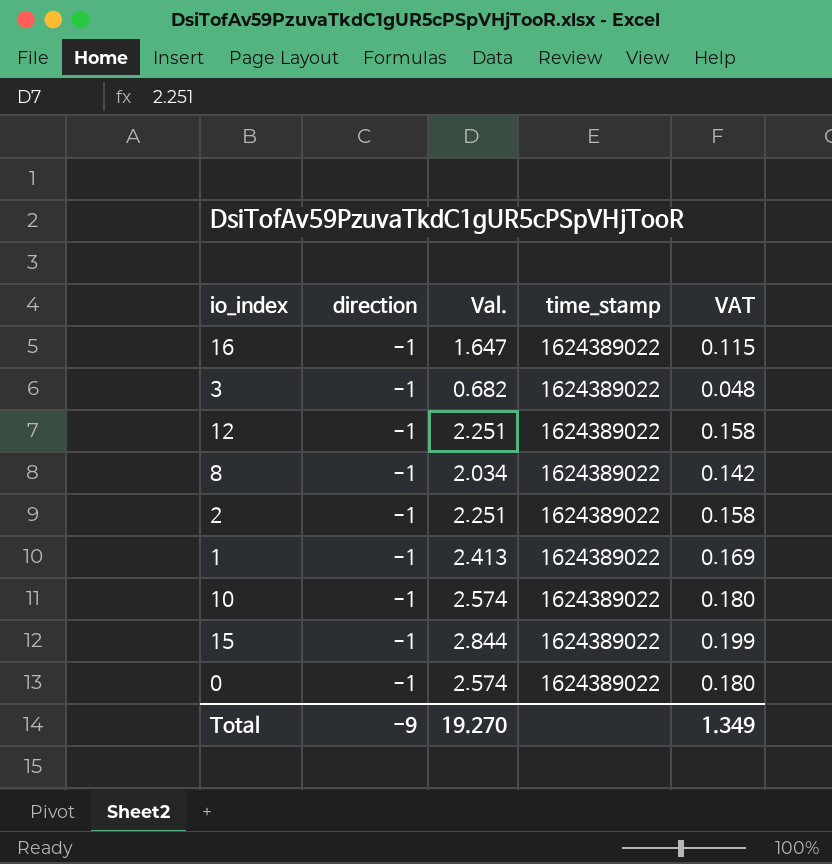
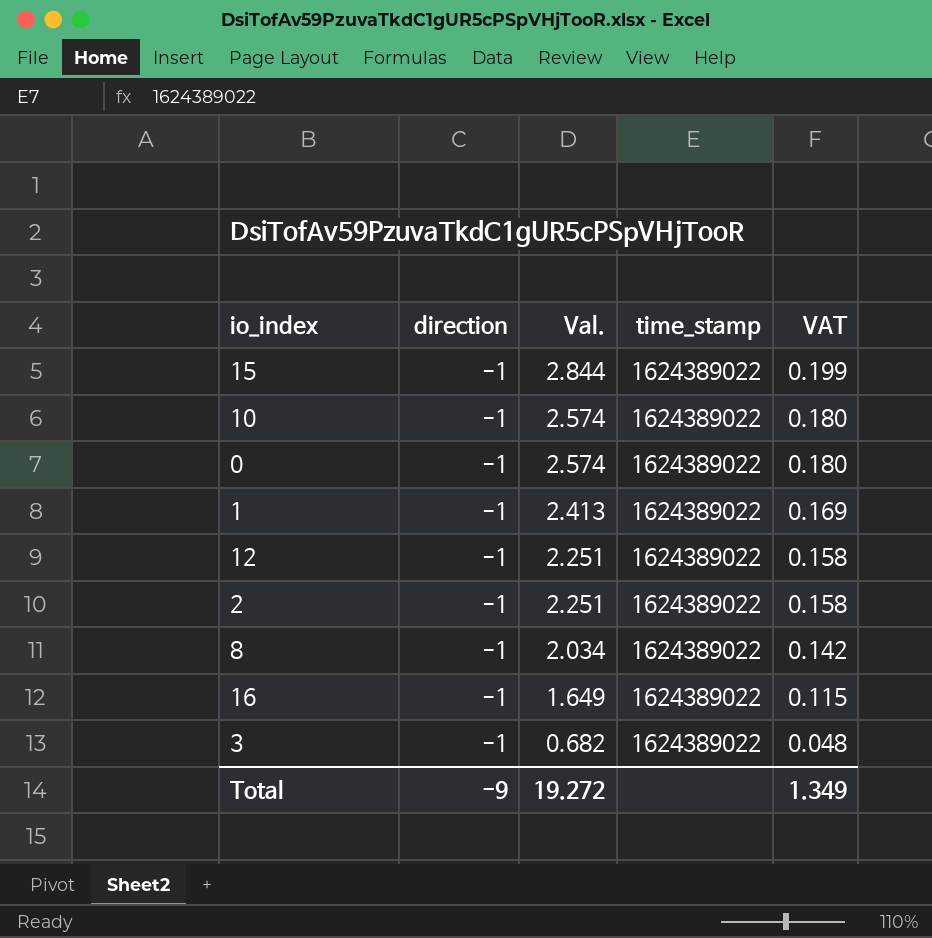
row order: none -> Val. descending
16 | Val.: 1.647 -> 1.649
Total | Val.: 19.270 -> 19.272

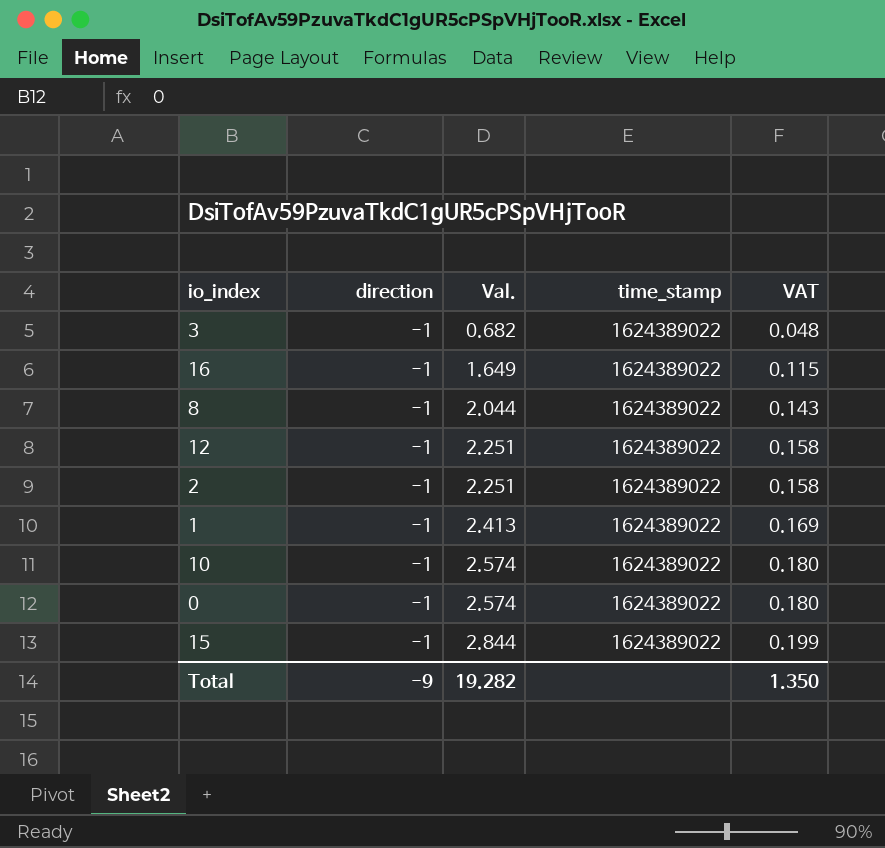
row order: Val. descending -> Val. ascending
8 | Val.: 2.034 -> 2.044
8 | VAT: 0.142 -> 0.143
Total | Val.: 19.272 -> 19.282
Total | VAT: 1.349 -> 1.350

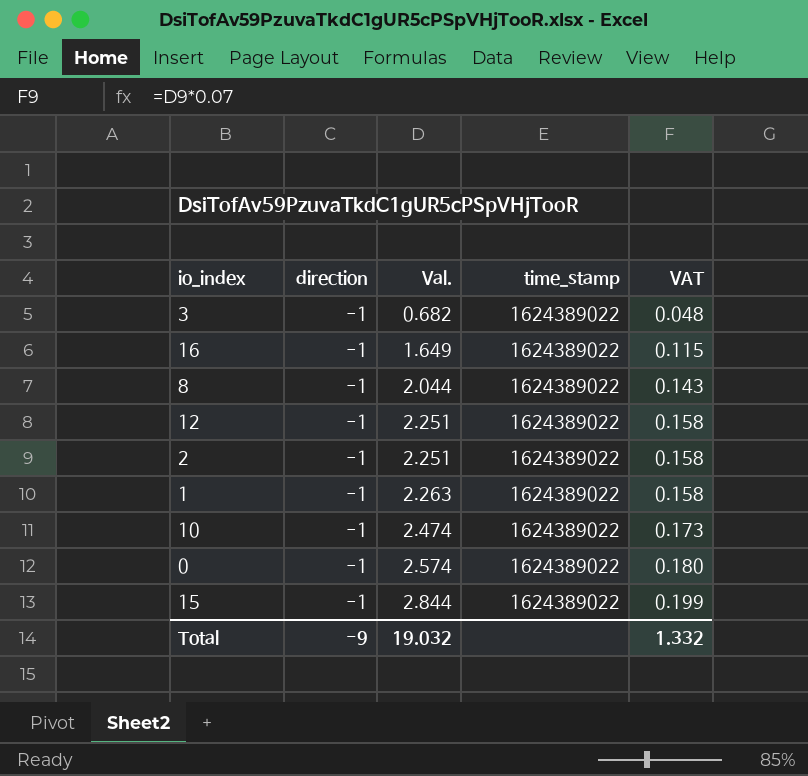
1 | Val.: 2.413 -> 2.263
1 | VAT: 0.169 -> 0.158
10 | Val.: 2.574 -> 2.474
10 | VAT: 0.180 -> 0.173
Total | Val.: 19.282 -> 19.032
Total | VAT: 1.350 -> 1.332

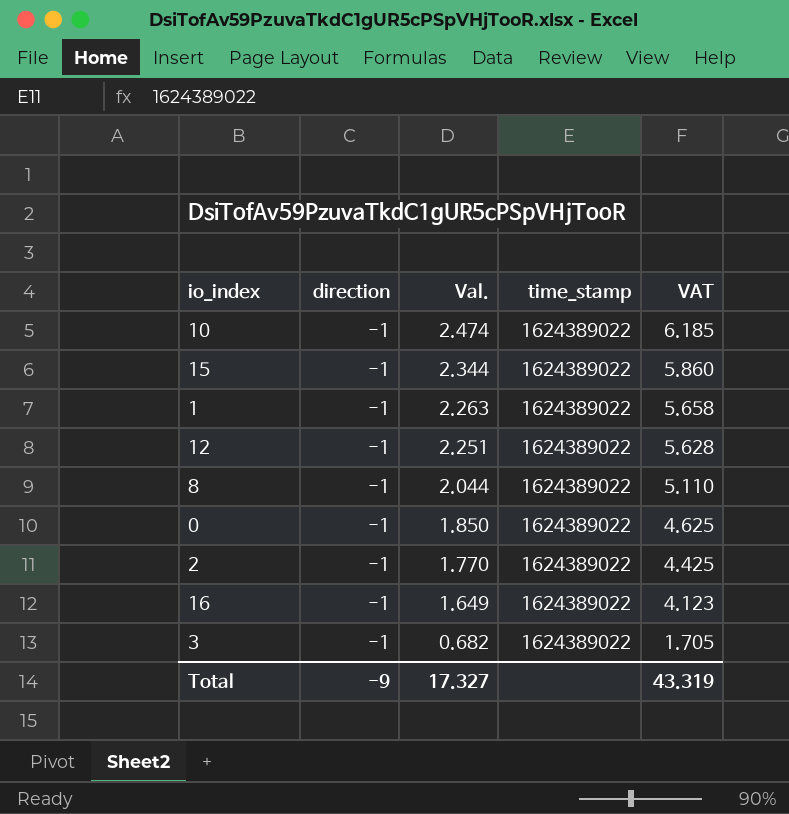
row order: Val. ascending -> Val. descending
column VAT | formula: [Val.] * 0.07 -> [Val.] * 2.5
15 | Val.: 2.844 -> 2.344
0 | Val.: 2.574 -> 1.850
2 | Val.: 2.251 -> 1.770
Total | Val.: 19.032 -> 17.327
Total | VAT: 1.332 -> 43.319

